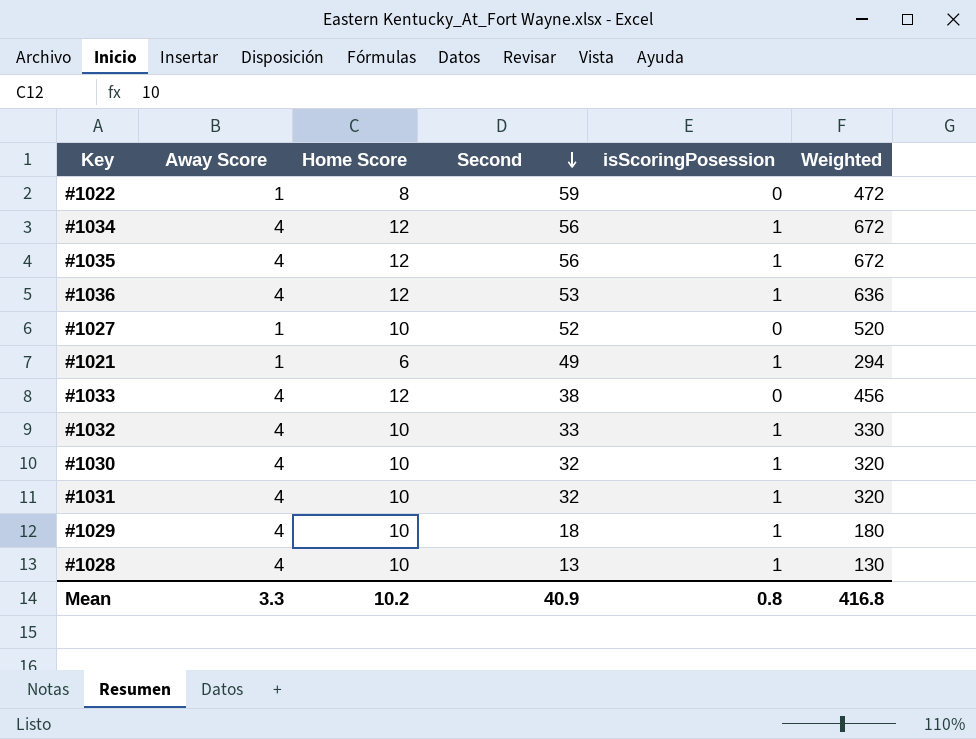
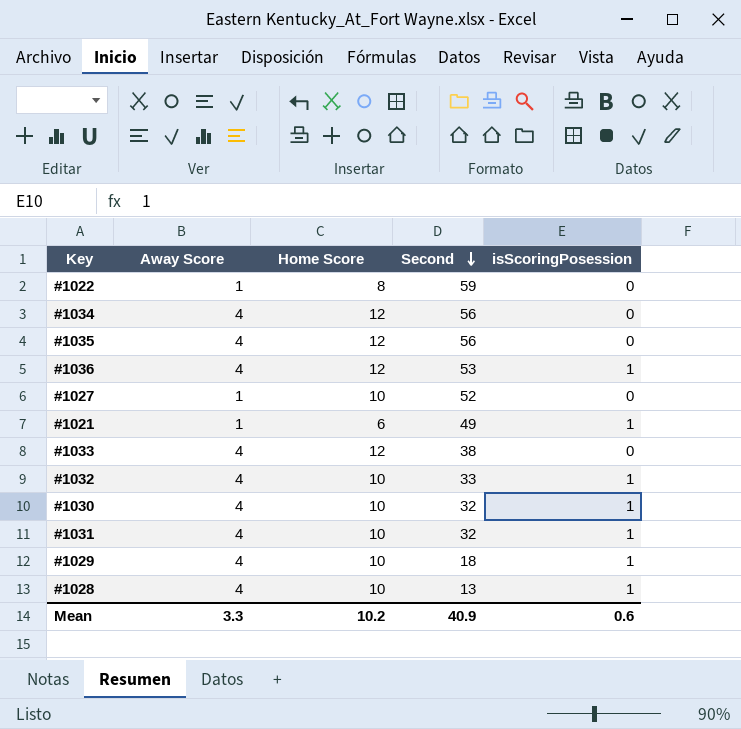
column Weighted | formula: [Home Score] * [Second] -> none
#1034 | isScoringPosession: 1 -> 0
#1035 | isScoringPosession: 1 -> 0
Mean | isScoringPosession: 0.8 -> 0.6

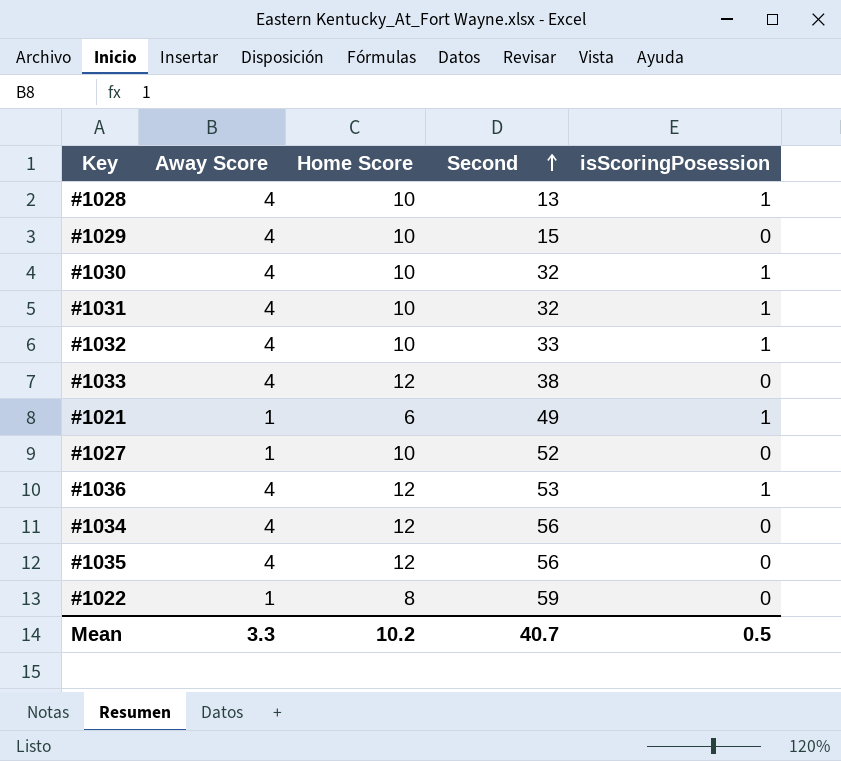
row order: Second descending -> Second ascending
#1029 | Second: 18 -> 15
#1029 | isScoringPosession: 1 -> 0
Mean | Second: 40.9 -> 40.7
Mean | isScoringPosession: 0.6 -> 0.5

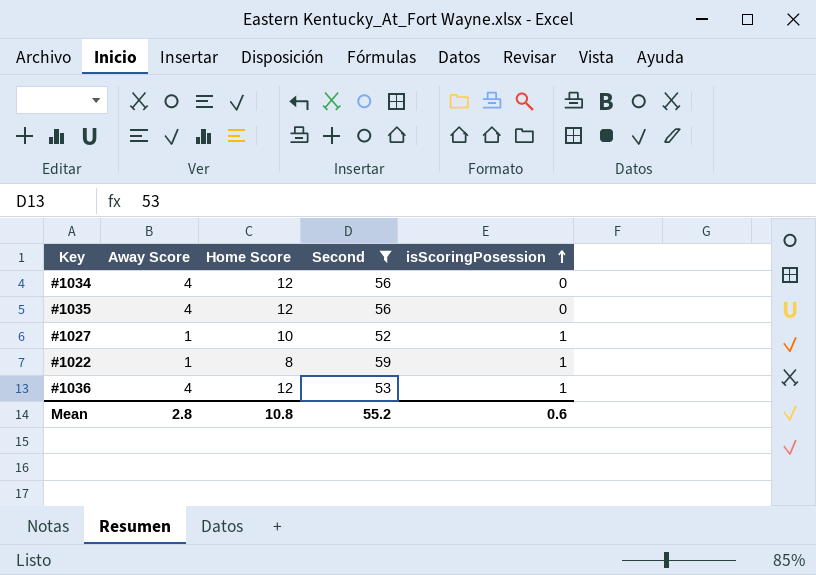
filter: none -> Second >= 52
row order: Second ascending -> isScoringPosession ascending
#1027 | isScoringPosession: 0 -> 1
#1022 | isScoringPosession: 0 -> 1
Mean | Away Score: 3.3 -> 2.8
Mean | Home Score: 10.2 -> 10.8
Mean | Second: 40.7 -> 55.2
Mean | isScoringPosession: 0.5 -> 0.6

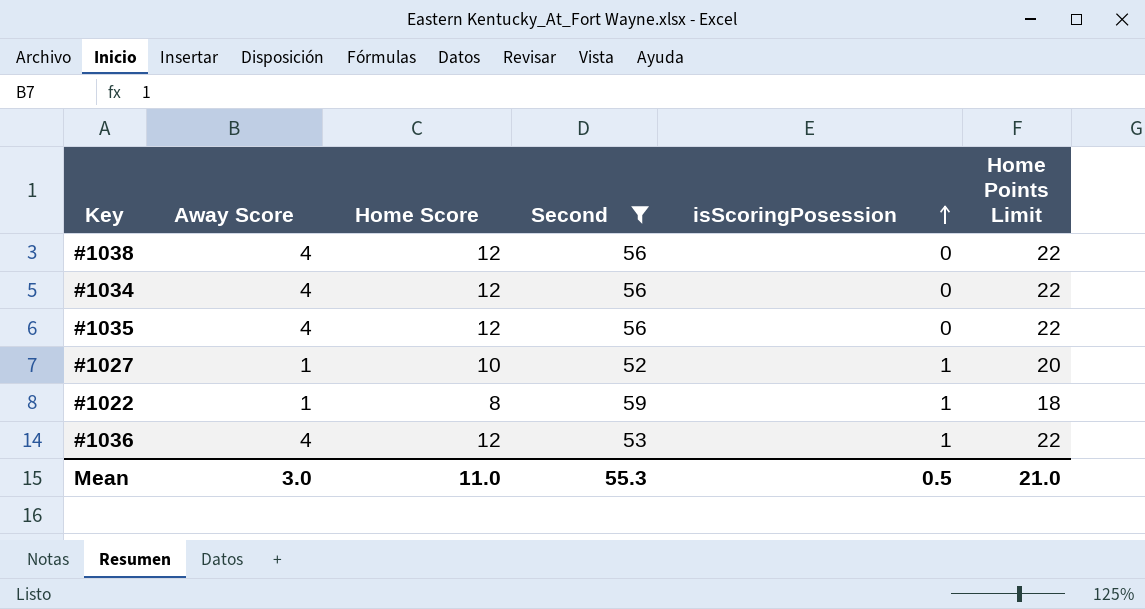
column Home Points Limit | formula: none -> [Home Score] + 10
row #1038: none -> 4 | 12 | 56 | 0 | 22
Mean | Away Score: 2.8 -> 3.0
Mean | Home Score: 10.8 -> 11.0
Mean | Second: 55.2 -> 55.3
Mean | isScoringPosession: 0.6 -> 0.5

